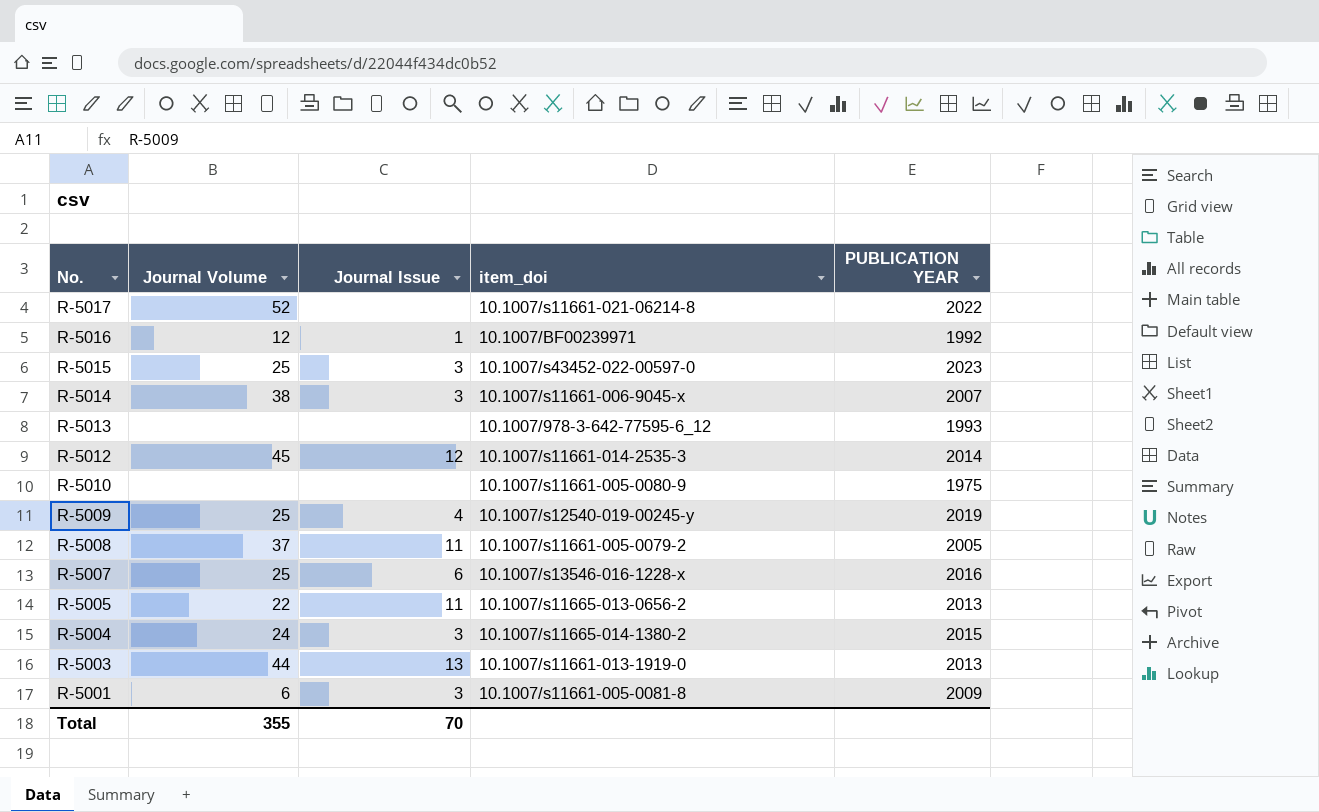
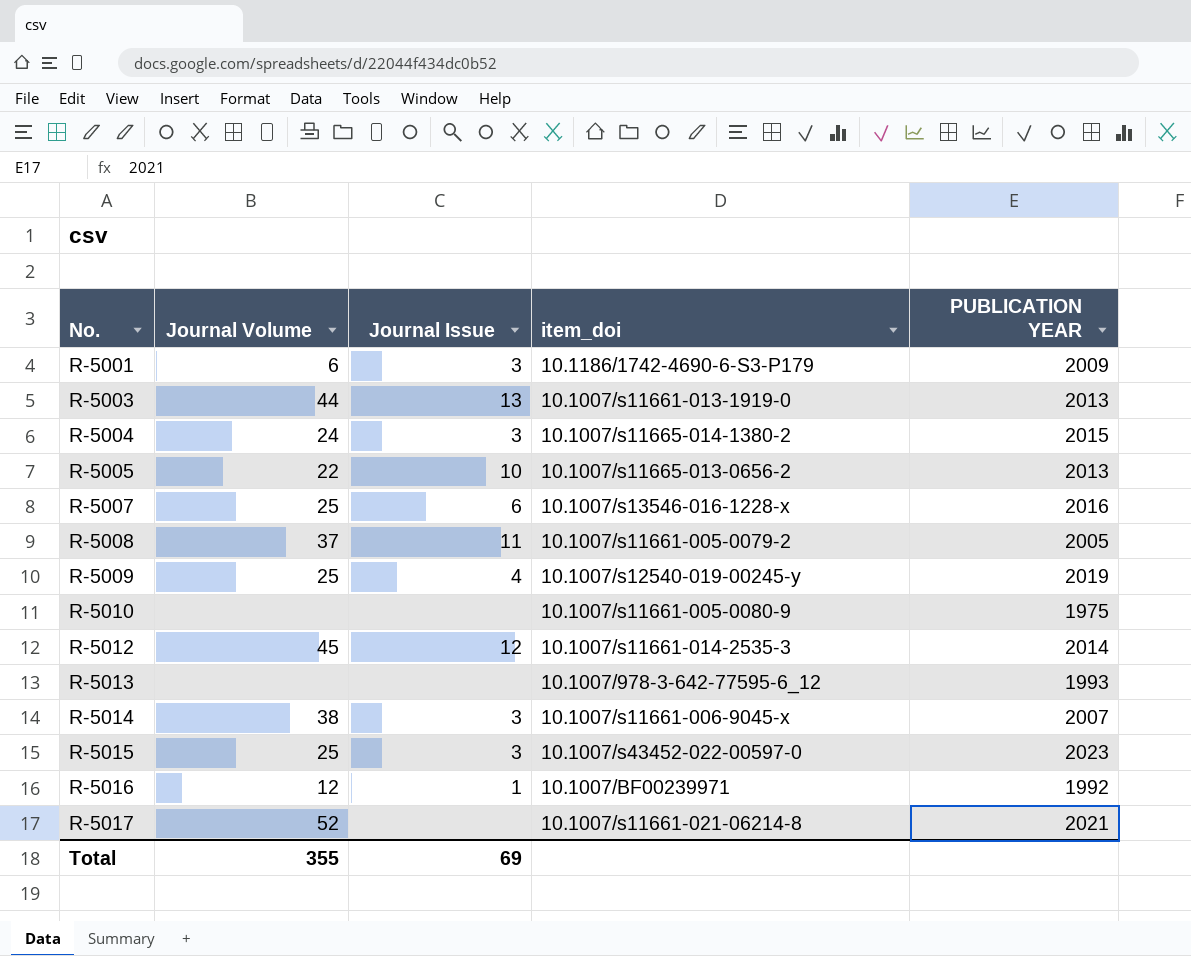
row order: No. descending -> No. ascending
R-5001 | item_doi: 10.1007/s11661-005-0081-8 -> 10.1186/1742-4690-6-S3-P179
R-5005 | Journal Issue: 11 -> 10
R-5017 | PUBLICATION YEAR: 2022 -> 2021
Total | Journal Issue: 70 -> 69

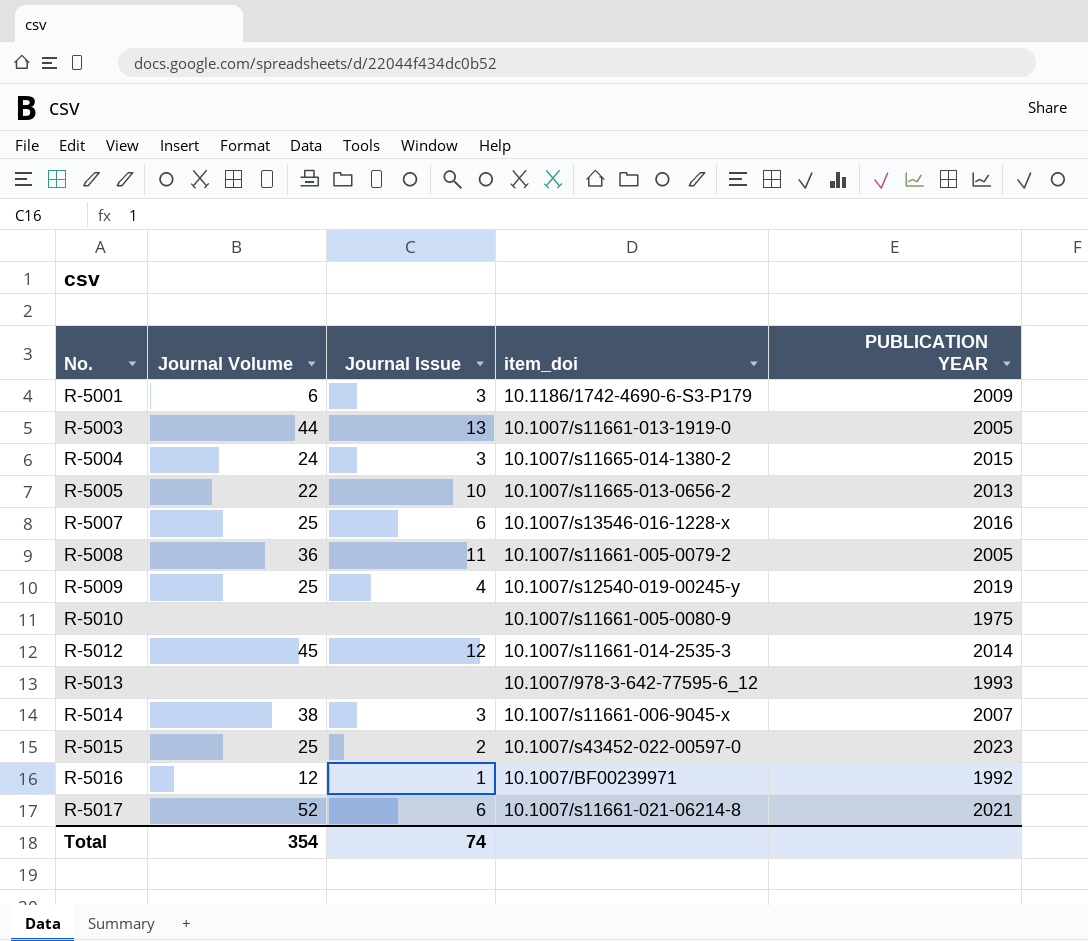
R-5003 | PUBLICATION YEAR: 2013 -> 2005
R-5008 | Journal Volume: 37 -> 36
R-5015 | Journal Issue: 3 -> 2
R-5017 | Journal Issue: none -> 6
Total | Journal Volume: 355 -> 354
Total | Journal Issue: 69 -> 74

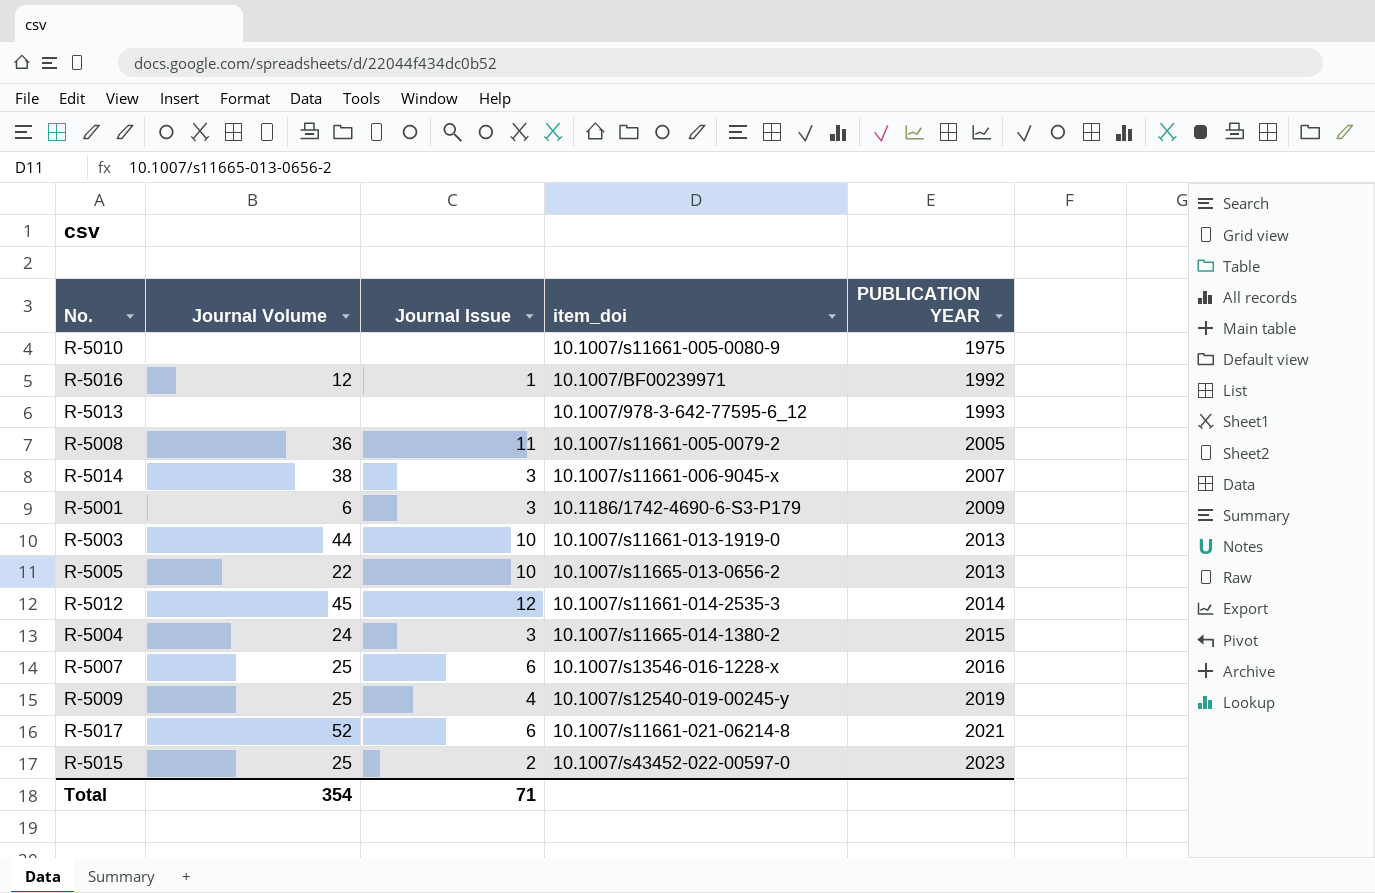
row order: No. ascending -> PUBLICATION YEAR ascending
R-5003 | Journal Issue: 13 -> 10
R-5003 | PUBLICATION YEAR: 2005 -> 2013
Total | Journal Issue: 74 -> 71

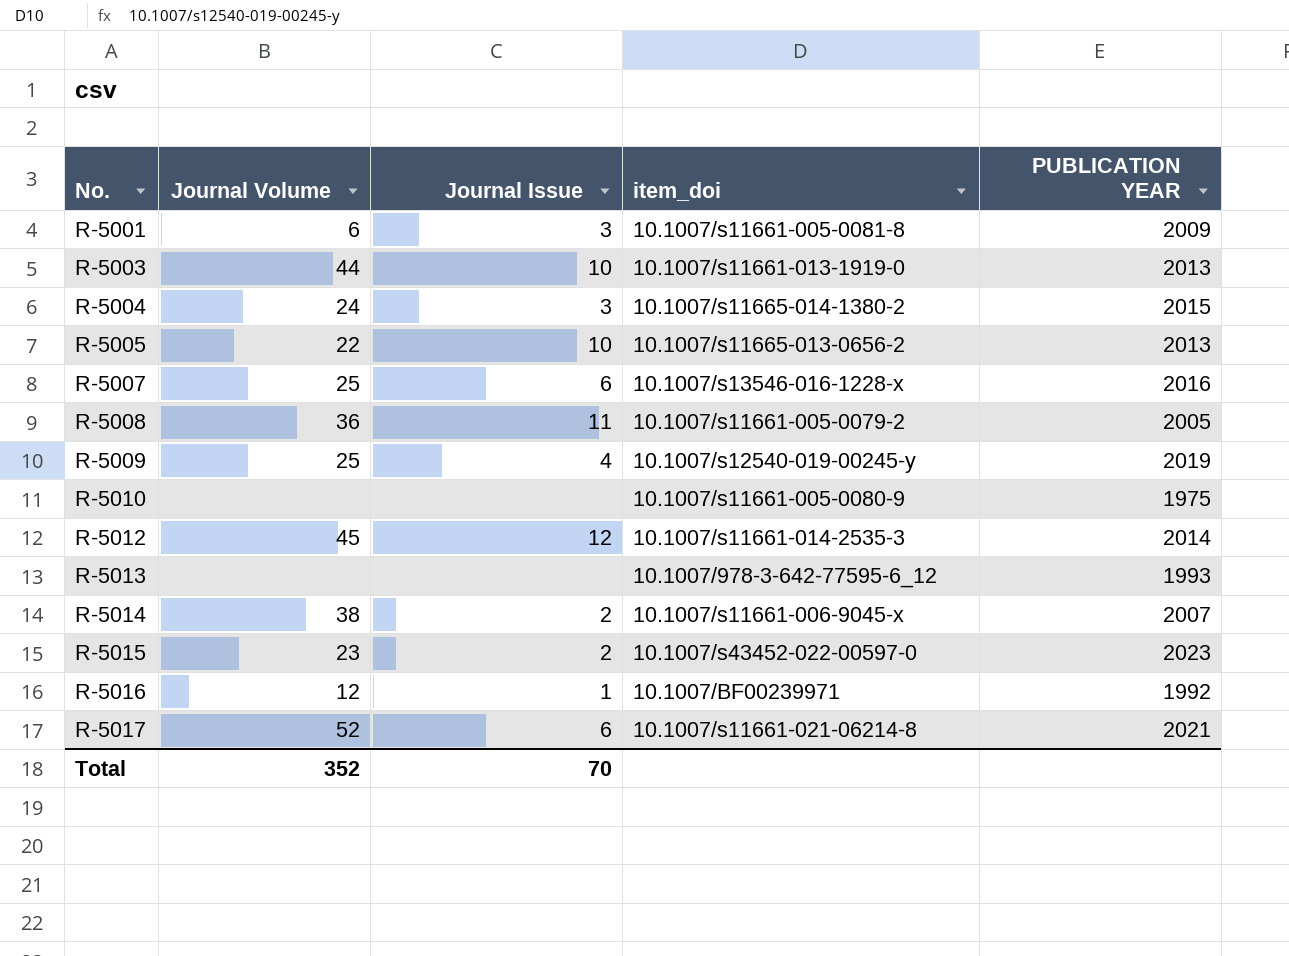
row order: PUBLICATION YEAR ascending -> No. ascending
R-5001 | item_doi: 10.1186/1742-4690-6-S3-P179 -> 10.1007/s11661-005-0081-8
R-5014 | Journal Issue: 3 -> 2
R-5015 | Journal Volume: 25 -> 23
Total | Journal Volume: 354 -> 352
Total | Journal Issue: 71 -> 70

